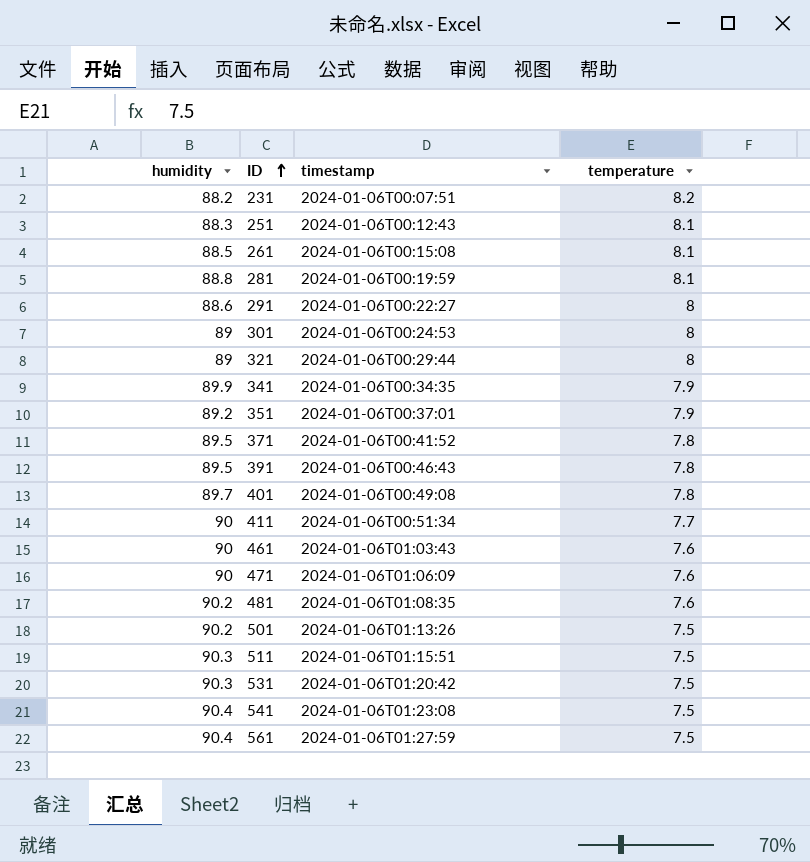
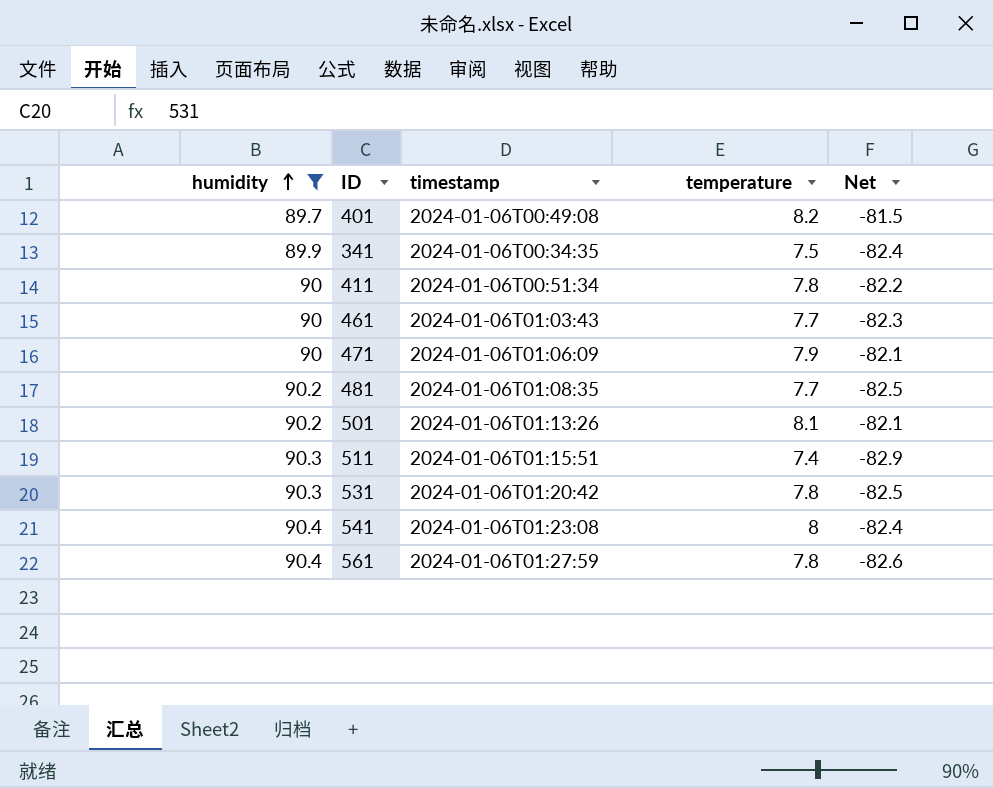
filter: none -> humidity >= 89.7
row order: ID ascending -> humidity ascending
column Net | formula: none -> [temperature] - [humidity]
401 | temperature: 7.8 -> 8.2
341 | temperature: 7.9 -> 7.5
411 | temperature: 7.7 -> 7.8
461 | temperature: 7.6 -> 7.7
471 | temperature: 7.6 -> 7.9
481 | temperature: 7.6 -> 7.7
501 | temperature: 7.5 -> 8.1
511 | temperature: 7.5 -> 7.4
531 | temperature: 7.5 -> 7.8
541 | temperature: 7.5 -> 8
561 | temperature: 7.5 -> 7.8

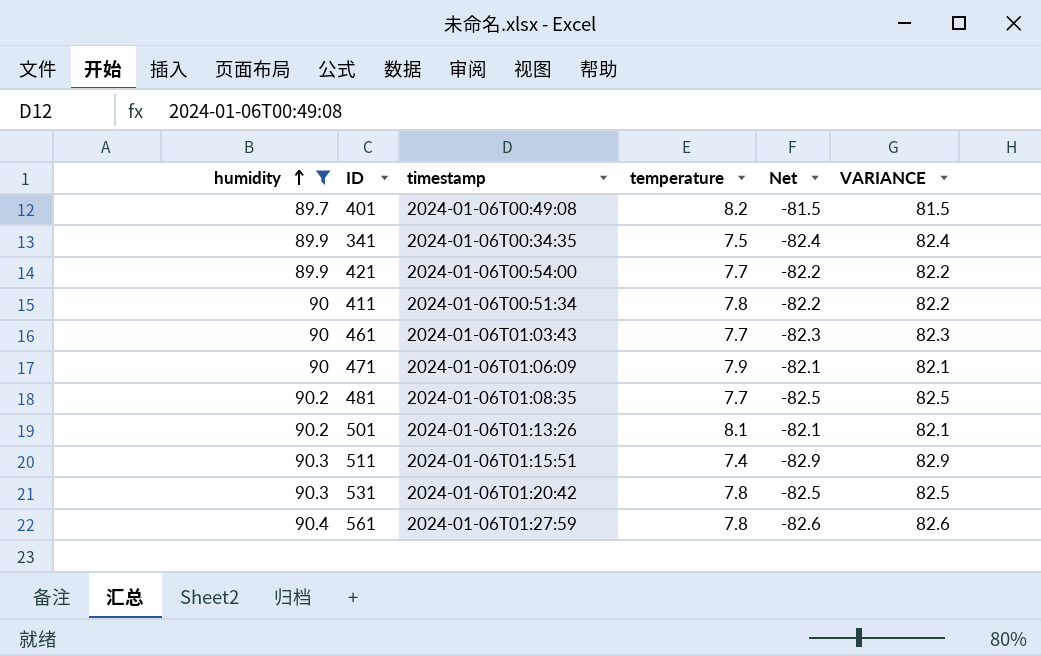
column VARIANCE | formula: none -> [humidity] - [temperature]
row 541: 90.4 | 2024-01-06T01:23:08 | 8 | -82.4 -> none
row 421: none -> 89.9 | 2024-01-06T00:54:00 | 7.7 | -82.2 | 82.2

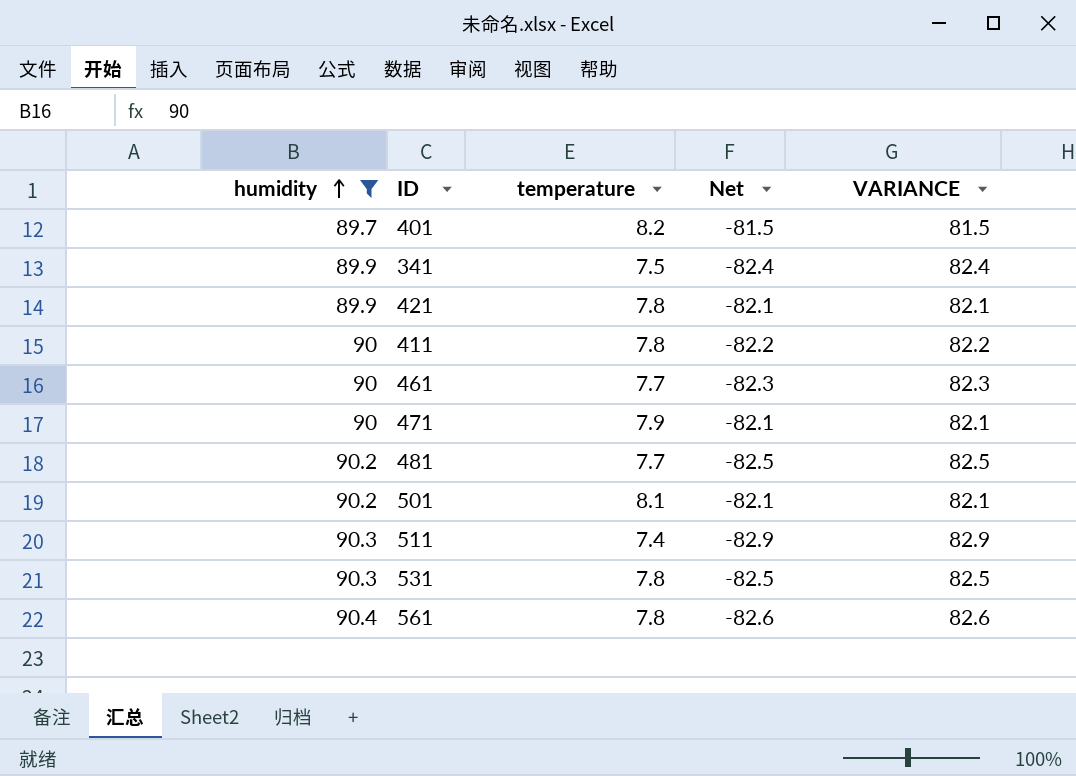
column timestamp | position: 3 -> none
421 | temperature: 7.7 -> 7.8
421 | Net: -82.2 -> -82.1
421 | VARIANCE: 82.2 -> 82.1

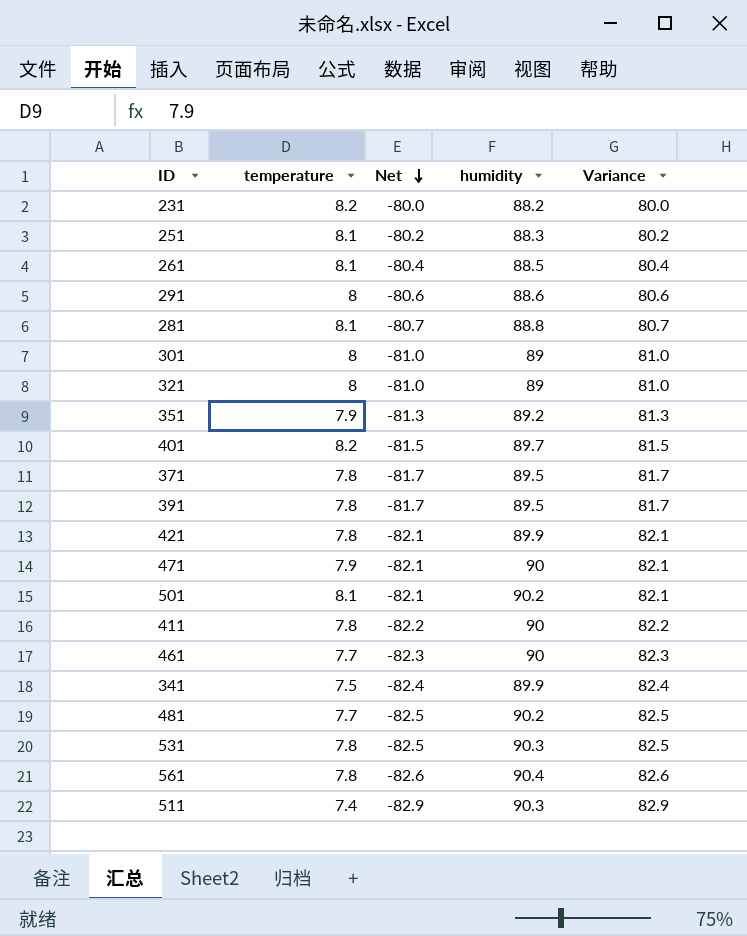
filter: humidity >= 89.7 -> none
row order: humidity ascending -> Net descending
column humidity | position: 1 -> 4
column name: VARIANCE -> Variance

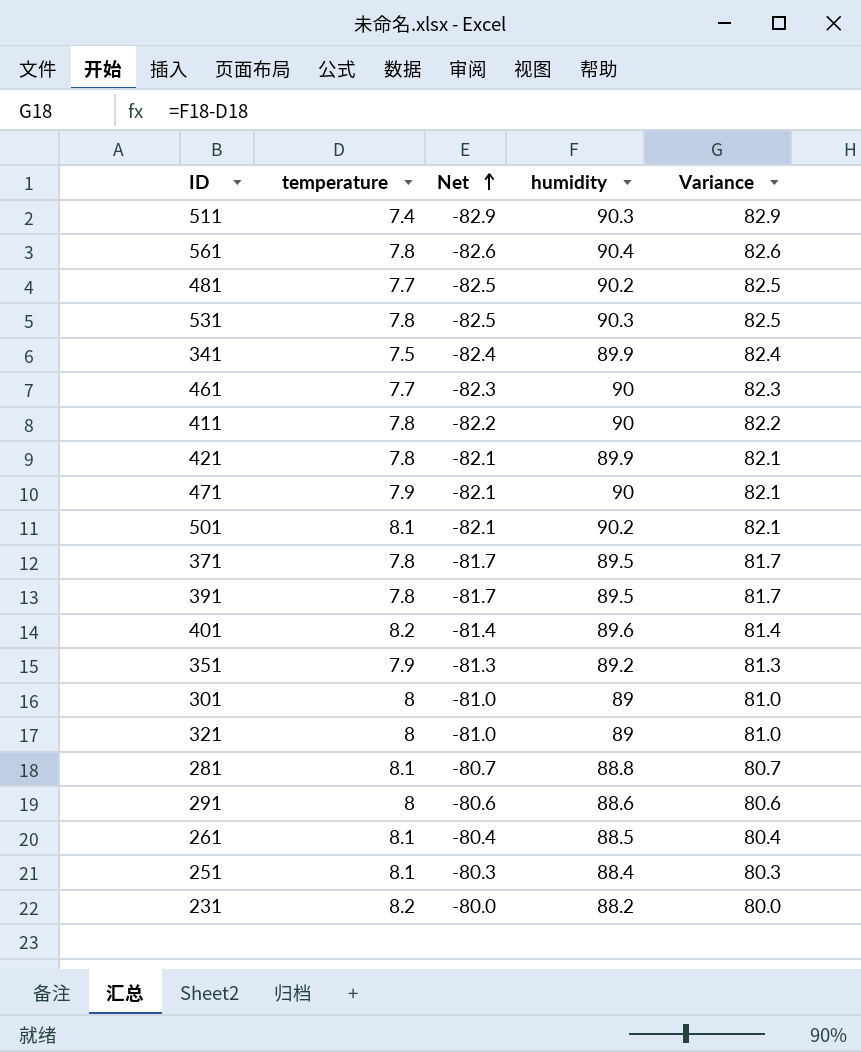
row order: Net descending -> Net ascending
401 | Net: -81.5 -> -81.4
401 | humidity: 89.7 -> 89.6
401 | Variance: 81.5 -> 81.4
251 | Net: -80.2 -> -80.3
251 | humidity: 88.3 -> 88.4
251 | Variance: 80.2 -> 80.3

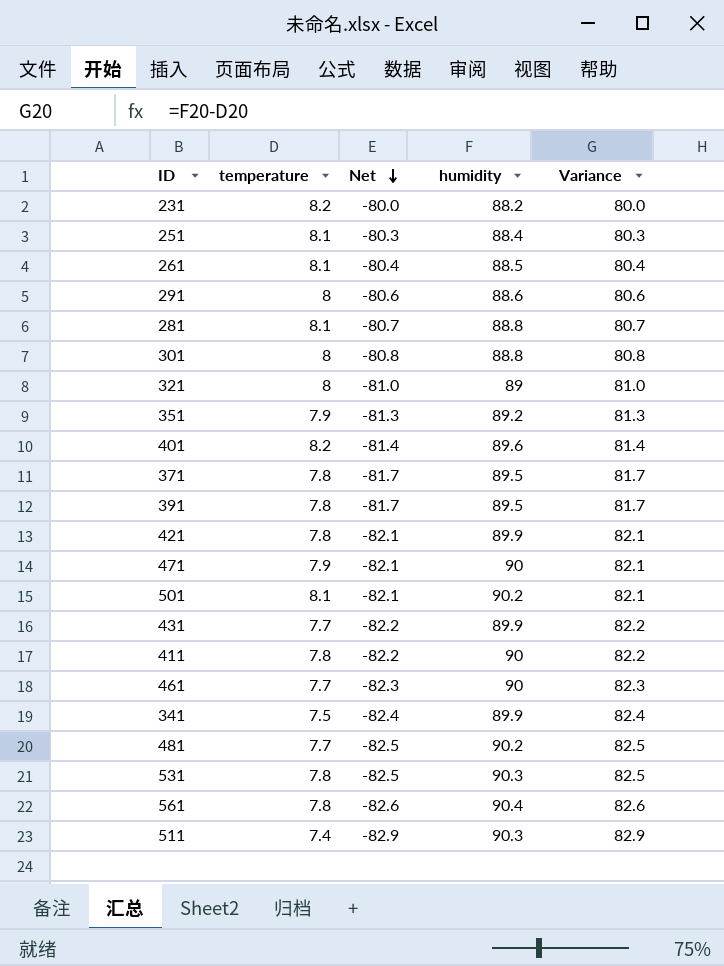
row order: Net ascending -> Net descending
301 | Net: -81.0 -> -80.8
301 | humidity: 89 -> 88.8
301 | Variance: 81.0 -> 80.8
row 431: none -> 7.7 | -82.2 | 89.9 | 82.2

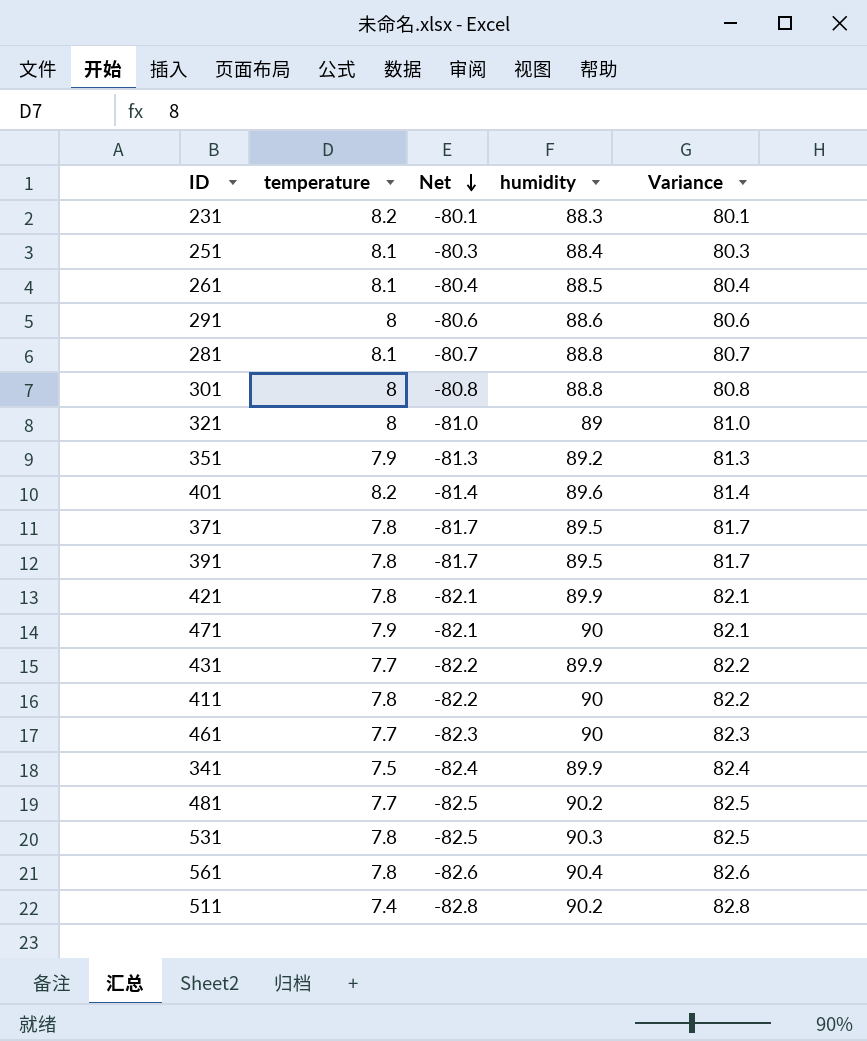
row 501: 8.1 | -82.1 | 90.2 | 82.1 -> none
231 | Net: -80.0 -> -80.1
231 | humidity: 88.2 -> 88.3
231 | Variance: 80.0 -> 80.1
511 | Net: -82.9 -> -82.8
511 | humidity: 90.3 -> 90.2
511 | Variance: 82.9 -> 82.8

